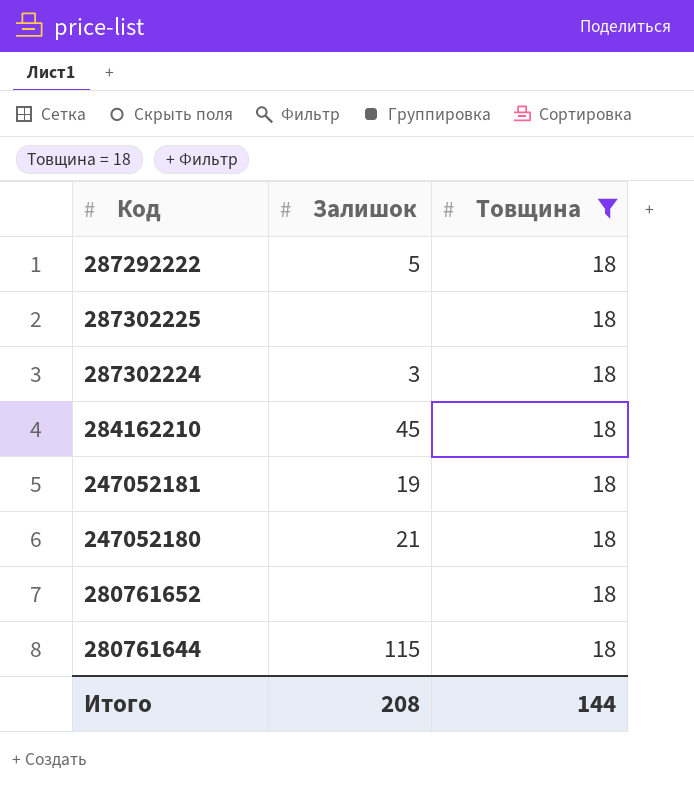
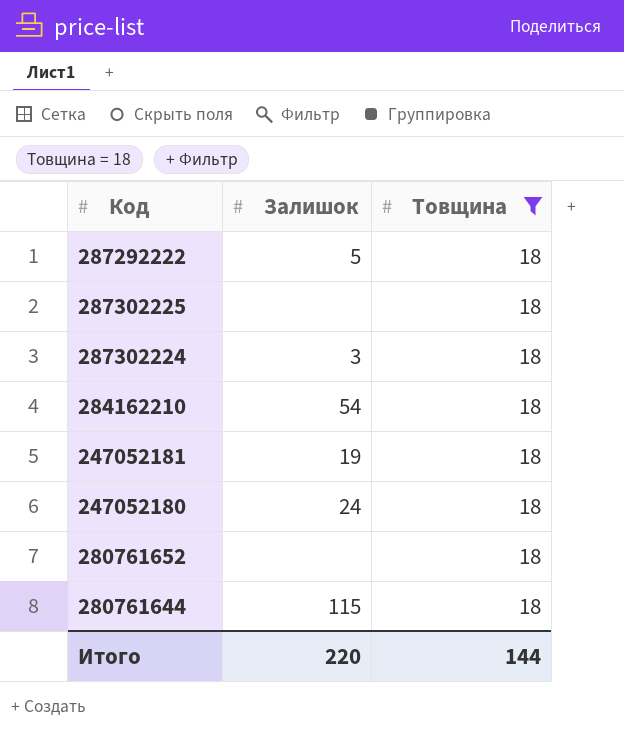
284162210 | Залишок: 45 -> 54
247052180 | Залишок: 21 -> 24
Итого | Залишок: 208 -> 220

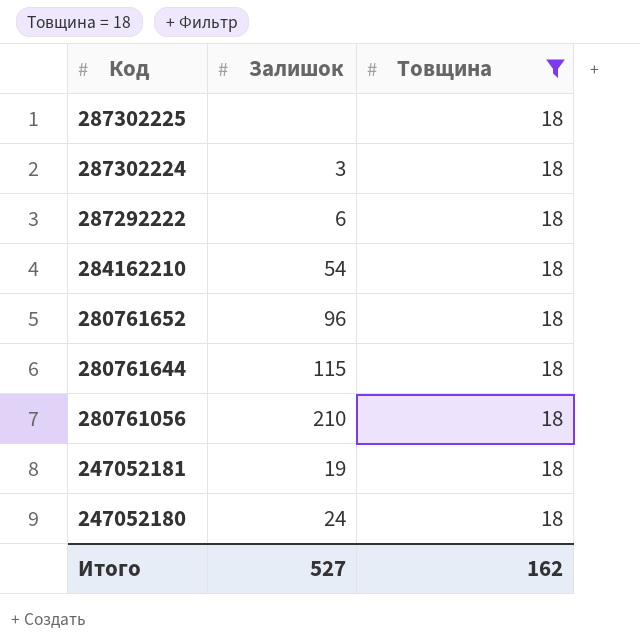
row order: none -> Код descending
287292222 | Залишок: 5 -> 6
280761652 | Залишок: none -> 96
row 280761056: none -> 210 | 18
Итого | Залишок: 220 -> 527
Итого | Товщина: 144 -> 162

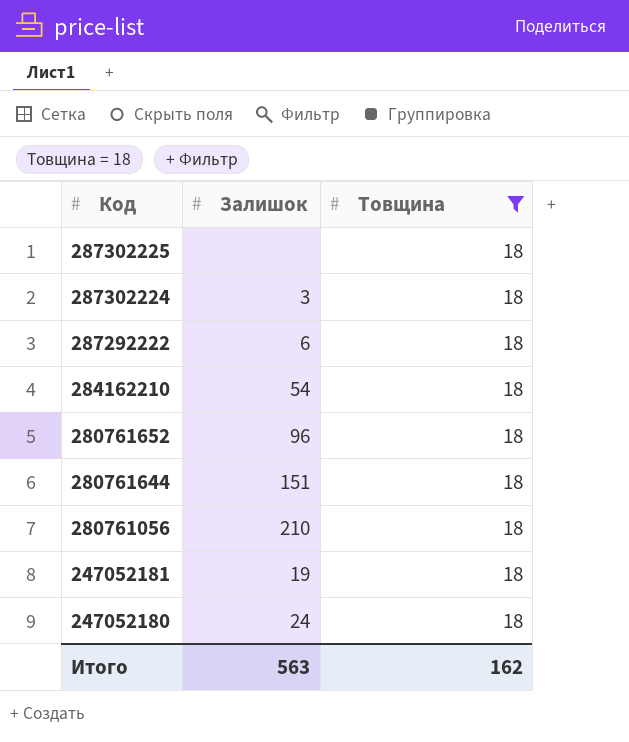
280761644 | Залишок: 115 -> 151
Итого | Залишок: 527 -> 563

